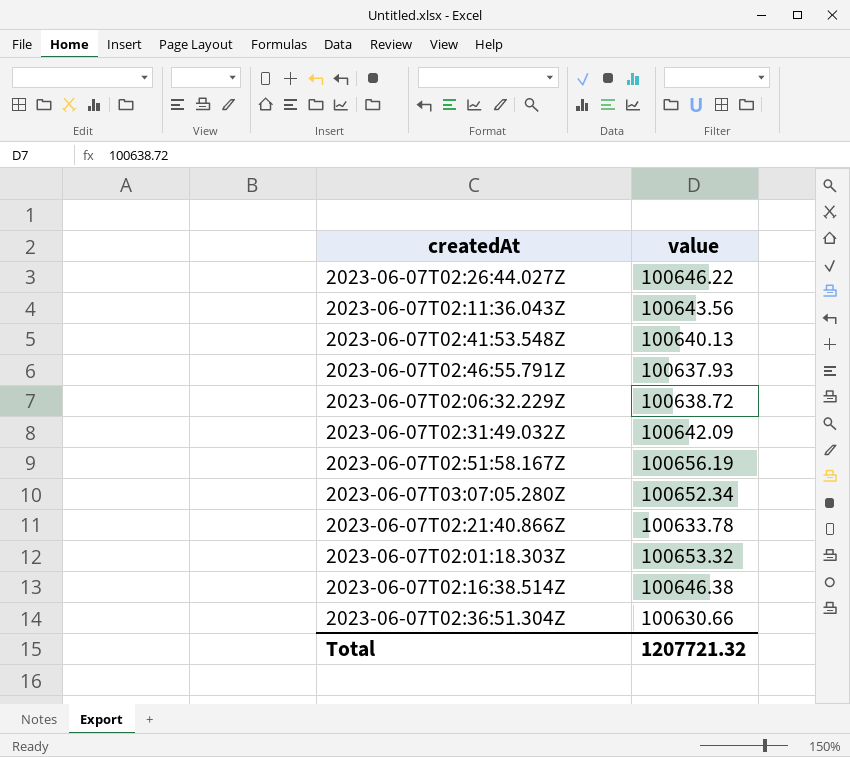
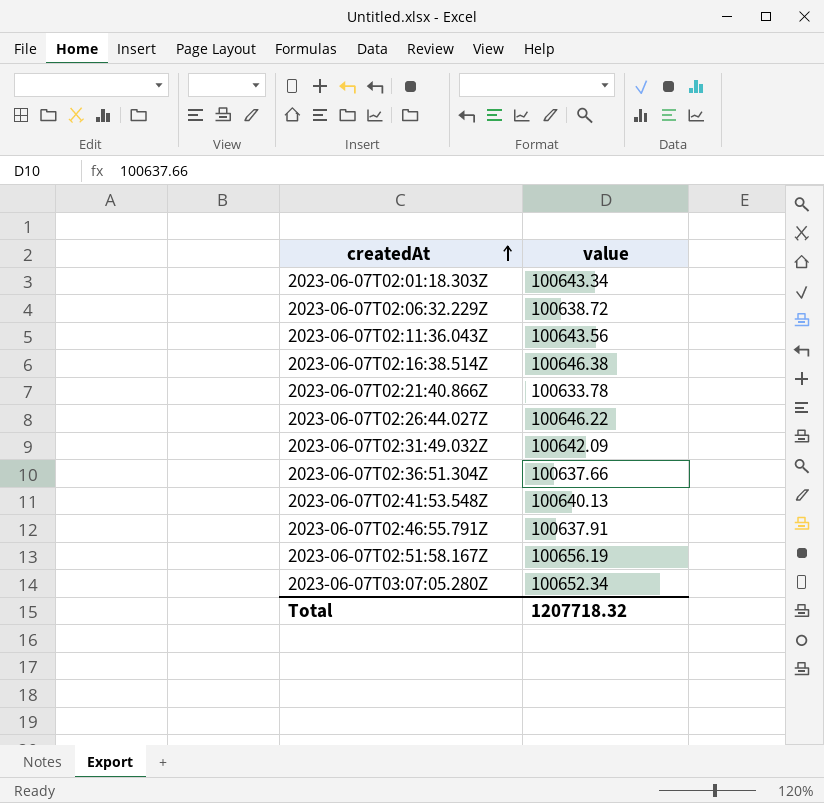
row order: none -> createdAt ascending
2023-06-07T02:01:18.303Z | value: 100653.32 -> 100643.34
2023-06-07T02:36:51.304Z | value: 100630.66 -> 100637.66
2023-06-07T02:46:55.791Z | value: 100637.93 -> 100637.91
Total | value: 1207721.32 -> 1207718.32

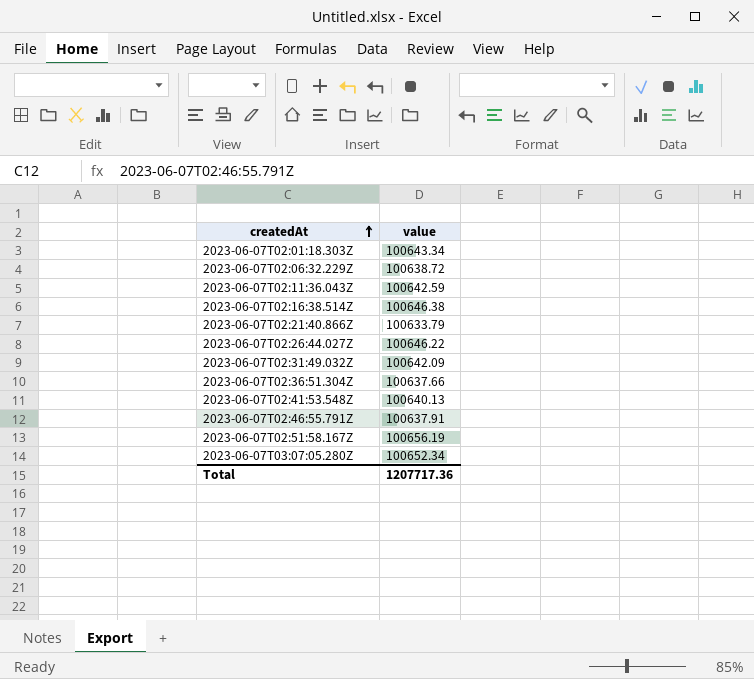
2023-06-07T02:11:36.043Z | value: 100643.56 -> 100642.59
2023-06-07T02:21:40.866Z | value: 100633.78 -> 100633.79
Total | value: 1207718.32 -> 1207717.36

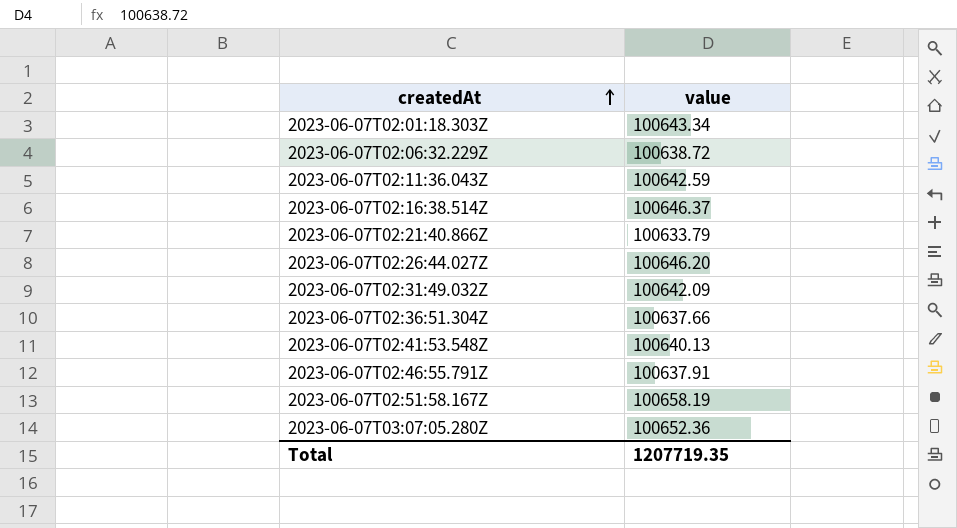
2023-06-07T02:16:38.514Z | value: 100646.38 -> 100646.37
2023-06-07T02:26:44.027Z | value: 100646.22 -> 100646.20
2023-06-07T02:51:58.167Z | value: 100656.19 -> 100658.19
2023-06-07T03:07:05.280Z | value: 100652.34 -> 100652.36
Total | value: 1207717.36 -> 1207719.35

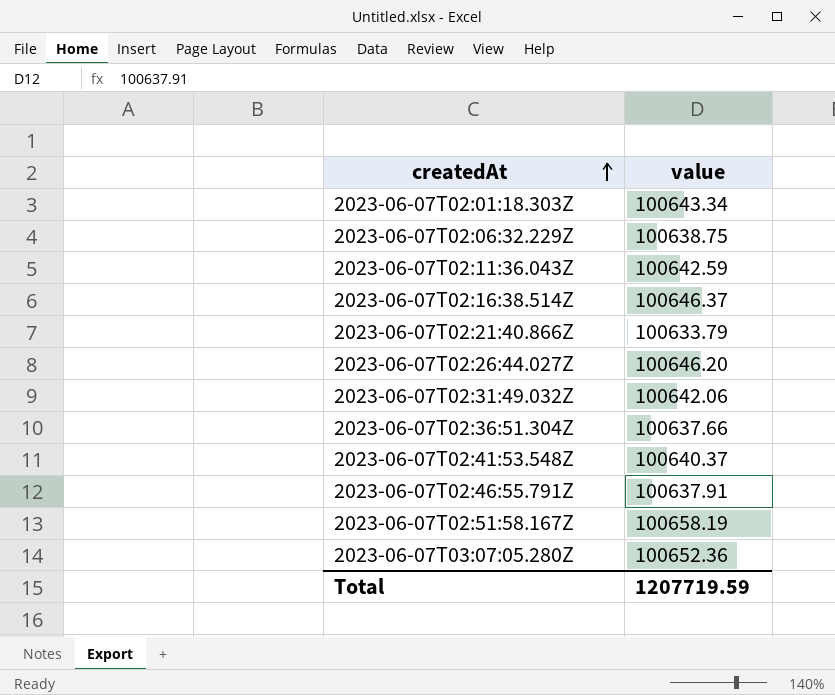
2023-06-07T02:06:32.229Z | value: 100638.72 -> 100638.75
2023-06-07T02:31:49.032Z | value: 100642.09 -> 100642.06
2023-06-07T02:41:53.548Z | value: 100640.13 -> 100640.37
Total | value: 1207719.35 -> 1207719.59

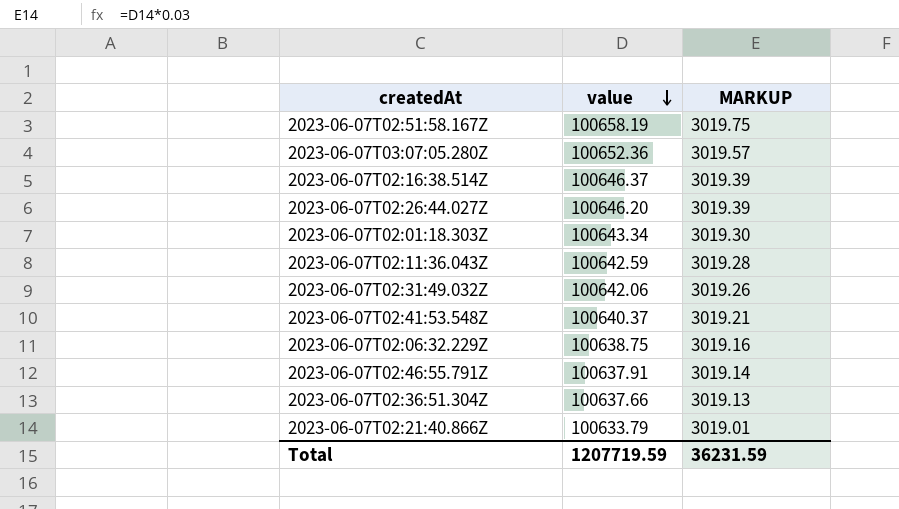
row order: createdAt ascending -> value descending
column MARKUP | formula: none -> [value] * 0.03

